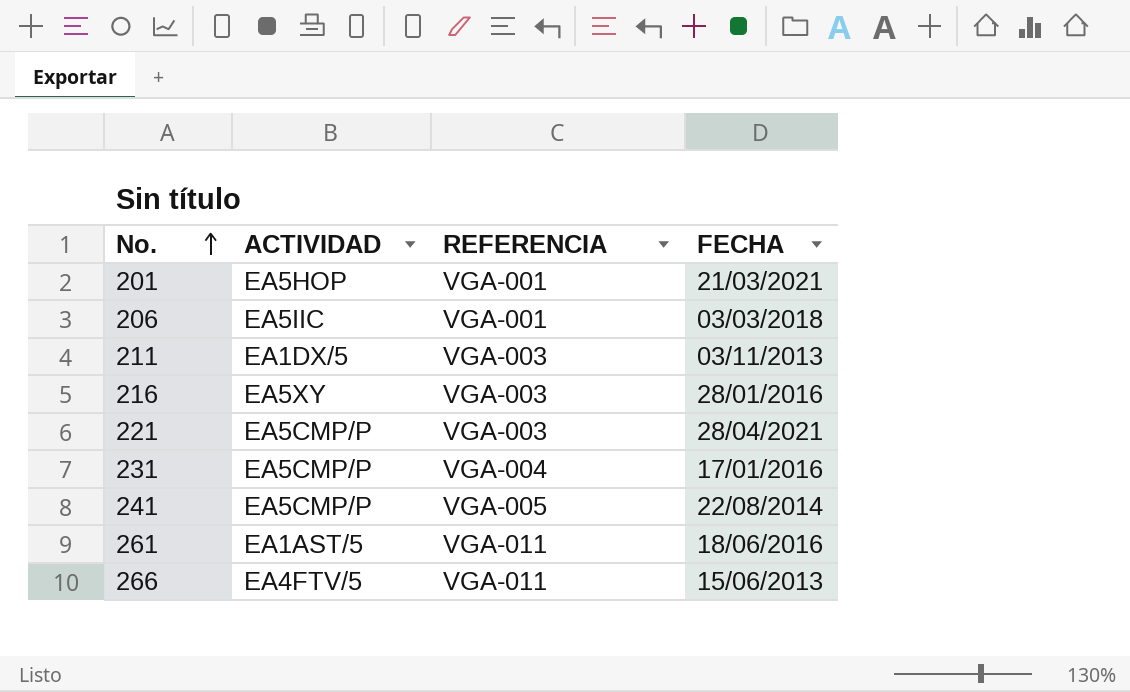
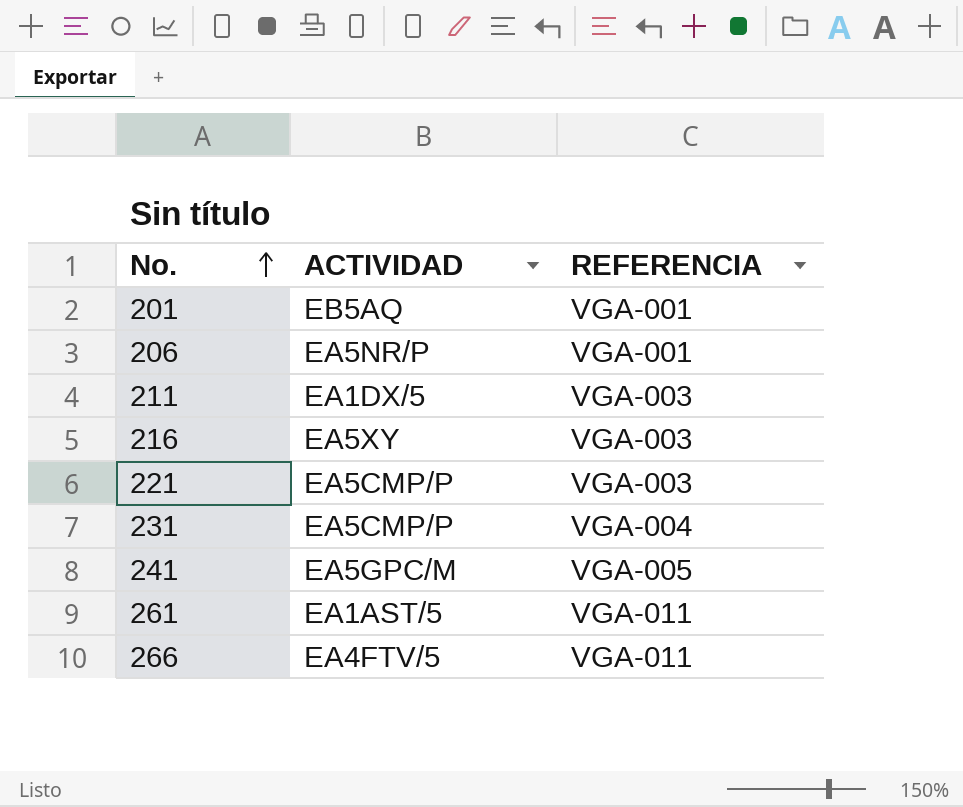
column FECHA | position: 4 -> none
201 | ACTIVIDAD: EA5HOP -> EB5AQ
206 | ACTIVIDAD: EA5IIC -> EA5NR/P
241 | ACTIVIDAD: EA5CMP/P -> EA5GPC/M

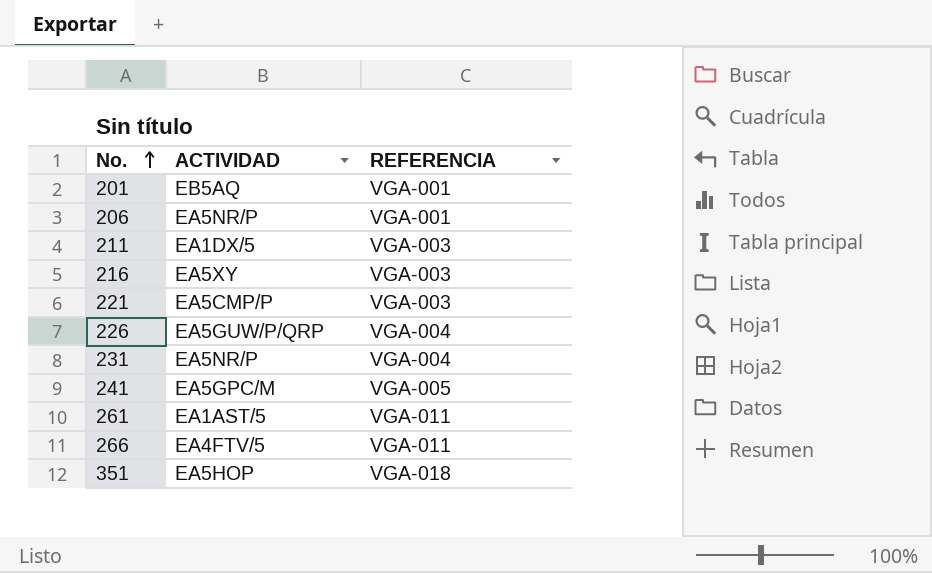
row 226: none -> EA5GUW/P/QRP | VGA-004
231 | ACTIVIDAD: EA5CMP/P -> EA5NR/P
row 351: none -> EA5HOP | VGA-018

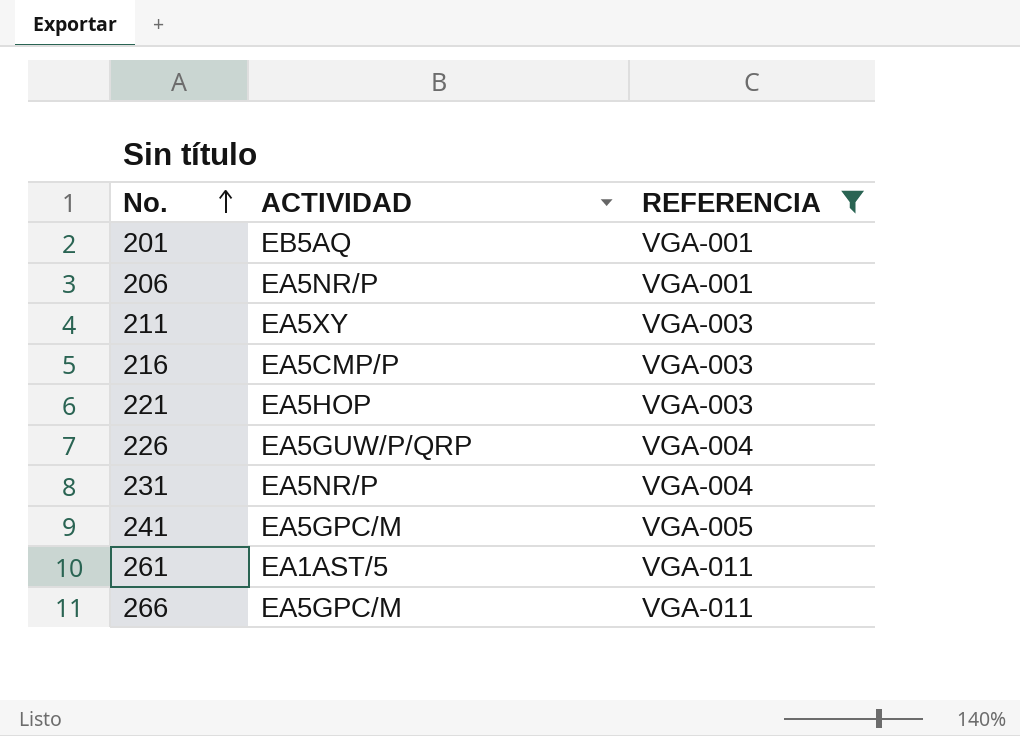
filter: none -> REFERENCIA != VGA-018
211 | ACTIVIDAD: EA1DX/5 -> EA5XY
216 | ACTIVIDAD: EA5XY -> EA5CMP/P
221 | ACTIVIDAD: EA5CMP/P -> EA5HOP
266 | ACTIVIDAD: EA4FTV/5 -> EA5GPC/M

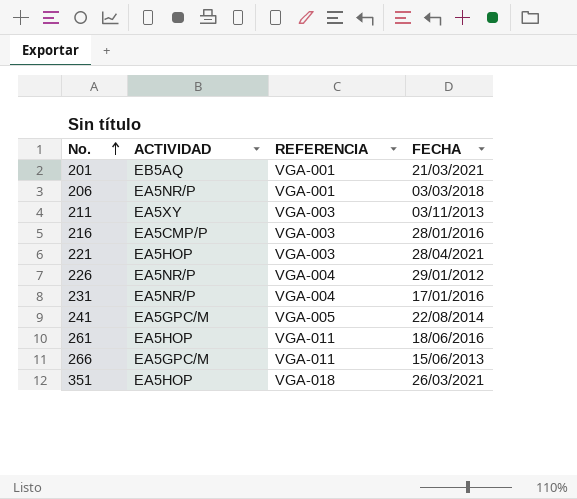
filter: REFERENCIA != VGA-018 -> none
column FECHA | position: none -> 4
226 | ACTIVIDAD: EA5GUW/P/QRP -> EA5NR/P
261 | ACTIVIDAD: EA1AST/5 -> EA5HOP

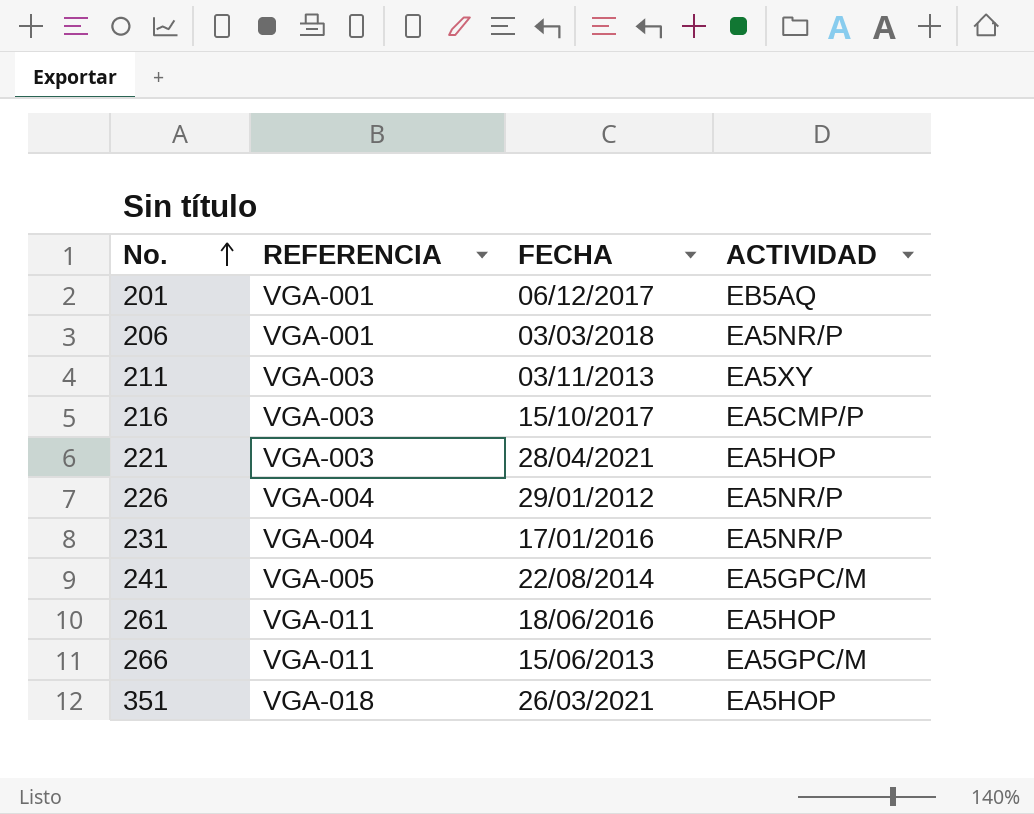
column ACTIVIDAD | position: 2 -> 4
201 | FECHA: 21/03/2021 -> 06/12/2017
216 | FECHA: 28/01/2016 -> 15/10/2017

